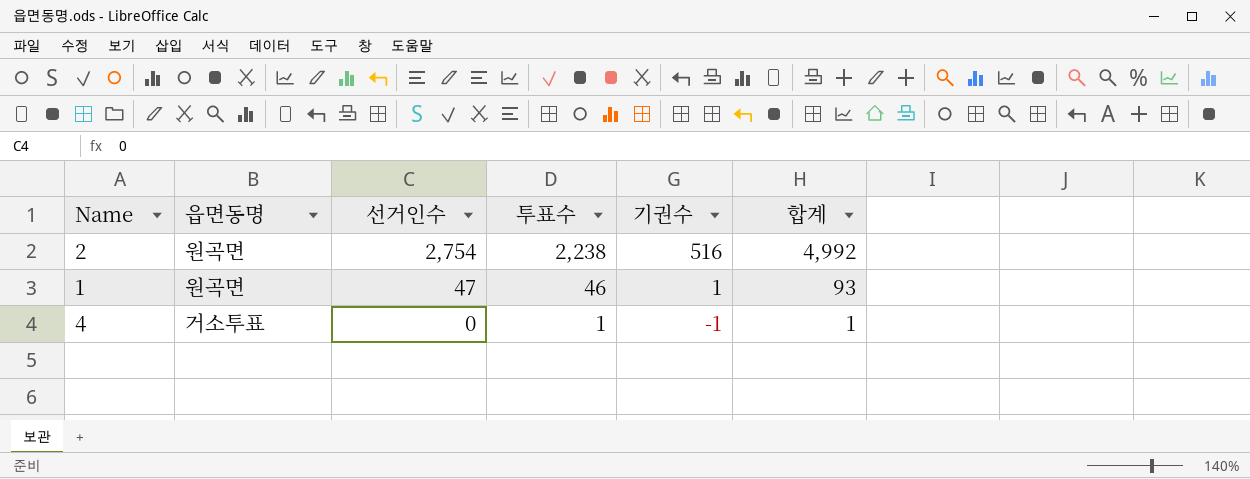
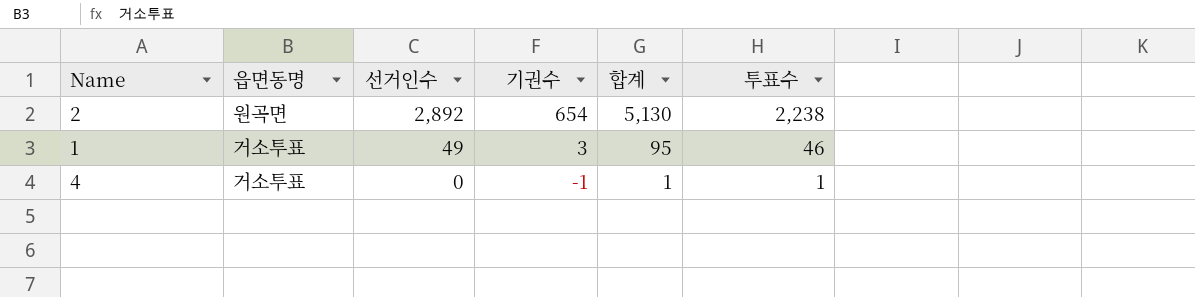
column 투표수 | position: 4 -> 6
2 | 선거인수: 2,754 -> 2,892
2 | 기권수: 516 -> 654
2 | 합계: 4,992 -> 5,130
1 | 읍면동명: 원곡면 -> 거소투표
1 | 선거인수: 47 -> 49
1 | 기권수: 1 -> 3
1 | 합계: 93 -> 95

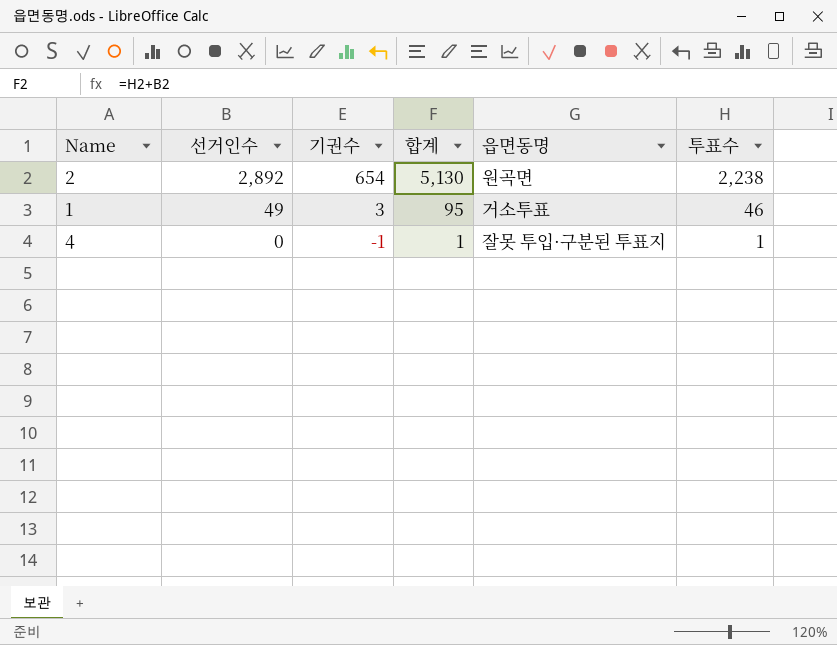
column 읍면동명 | position: 2 -> 5
4 | 읍면동명: 거소투표 -> 잘못 투입·구분된 투표지

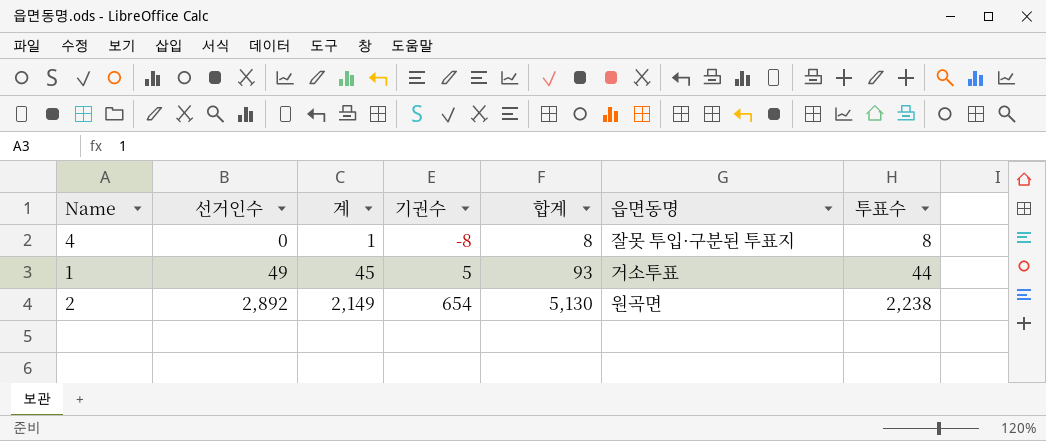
row order: 선거인수 descending -> 선거인수 ascending
column 계 | position: none -> 3
4 | 기권수: -1 -> -8
4 | 합계: 1 -> 8
4 | 투표수: 1 -> 8
1 | 기권수: 3 -> 5
1 | 합계: 95 -> 93
1 | 투표수: 46 -> 44

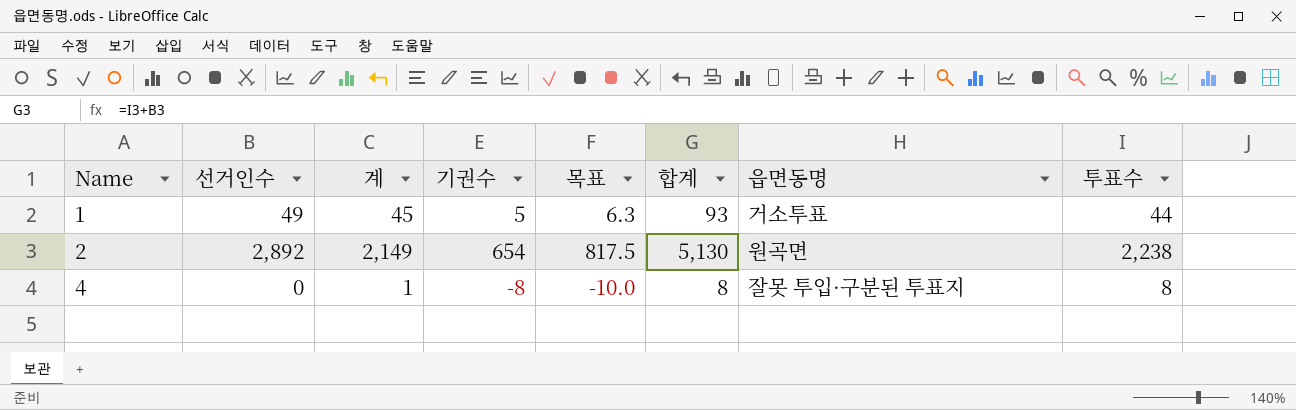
row order: 선거인수 ascending -> Name ascending
column 목표 | formula: none -> [기권수] * 1.25

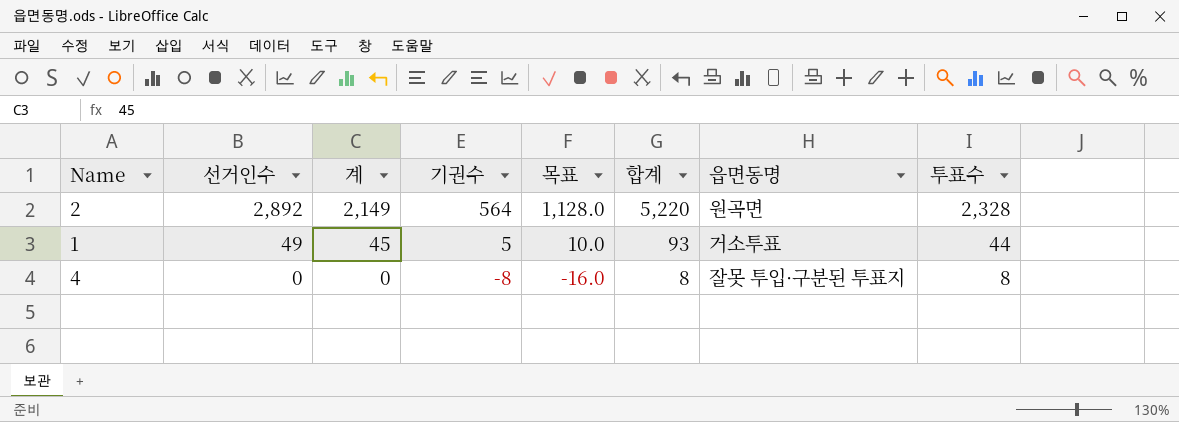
row order: Name ascending -> 선거인수 descending
column 목표 | formula: [기권수] * 1.25 -> [기권수] * 2
2 | 기권수: 654 -> 564
2 | 합계: 5,130 -> 5,220
2 | 투표수: 2,238 -> 2,328
4 | 계: 1 -> 0

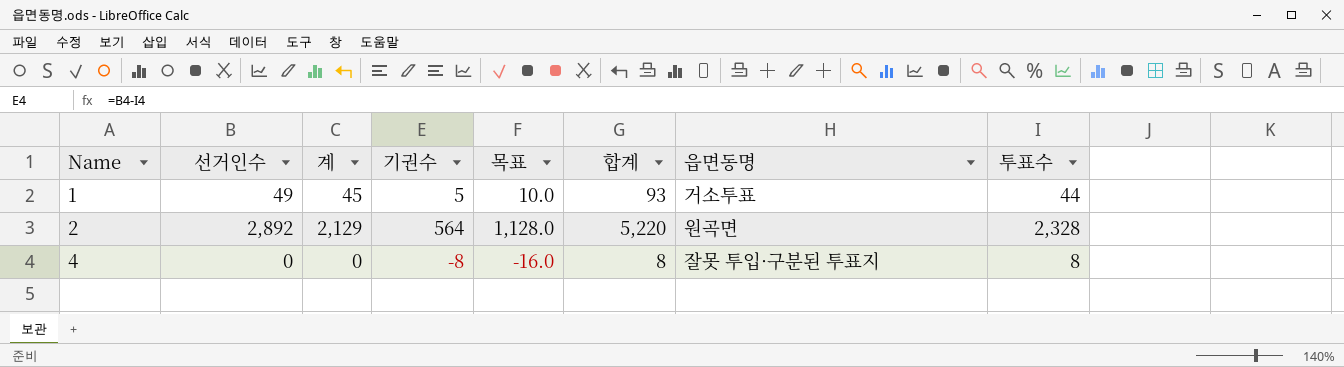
row order: 선거인수 descending -> Name ascending
2 | 계: 2,149 -> 2,129

